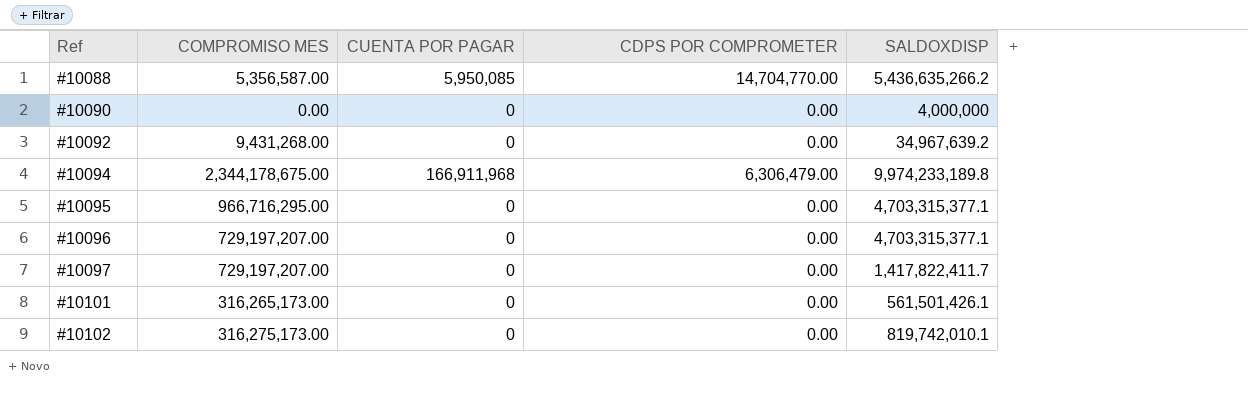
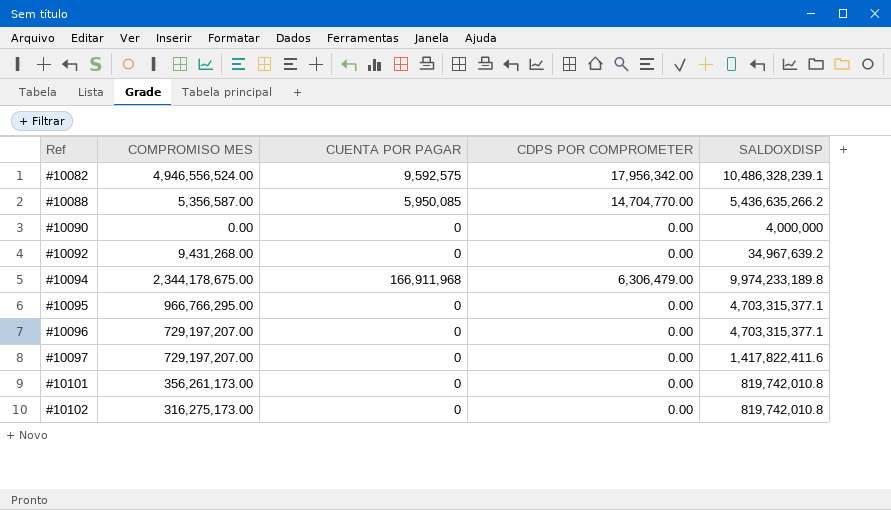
row #10082: none -> 4,946,556,524.00 | 9,592,575 | 17,956,342.00 | 10,486,328,239.1
#10095 | COMPROMISO MES: 966,716,295.00 -> 966,766,295.00
#10097 | SALDOXDISP: 1,417,822,411.7 -> 1,417,822,411.6
#10101 | COMPROMISO MES: 316,265,173.00 -> 356,261,173.00
#10101 | SALDOXDISP: 561,501,426.1 -> 819,742,010.8
#10102 | SALDOXDISP: 819,742,010.1 -> 819,742,010.8

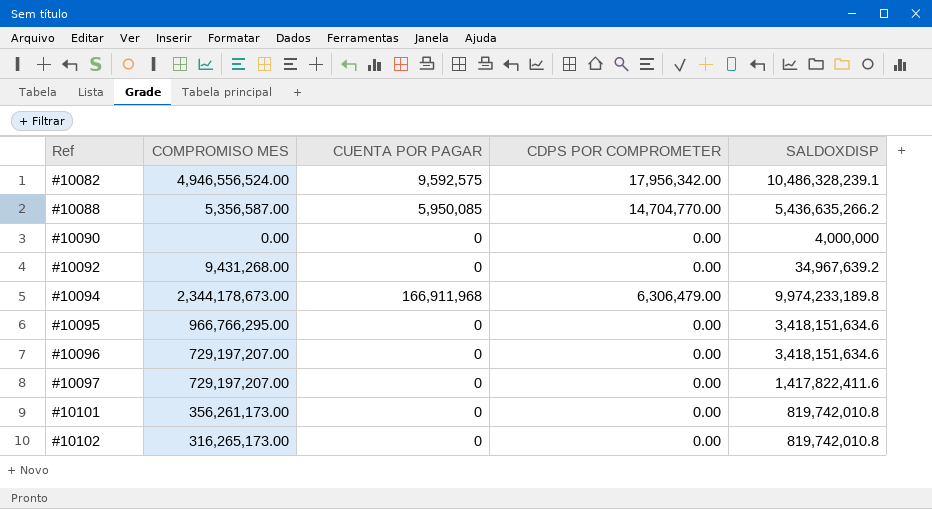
#10094 | COMPROMISO MES: 2,344,178,675.00 -> 2,344,178,673.00
#10095 | SALDOXDISP: 4,703,315,377.1 -> 3,418,151,634.6
#10096 | SALDOXDISP: 4,703,315,377.1 -> 3,418,151,634.6
#10102 | COMPROMISO MES: 316,275,173.00 -> 316,265,173.00

